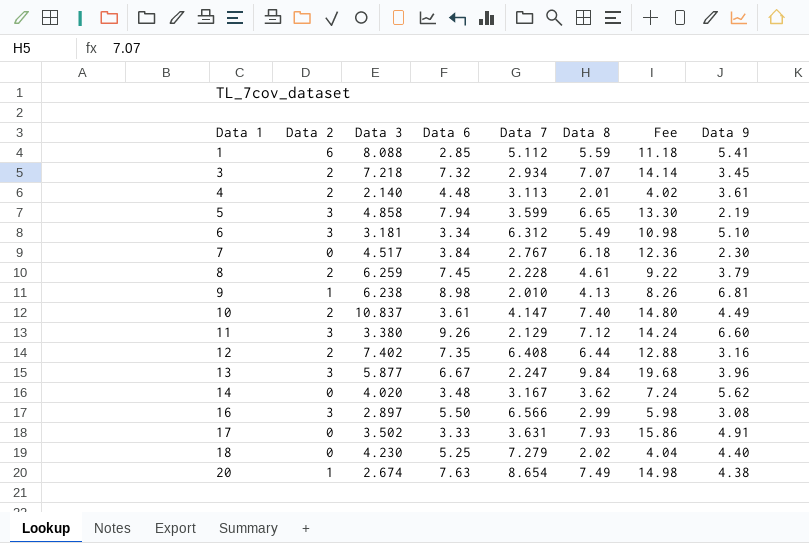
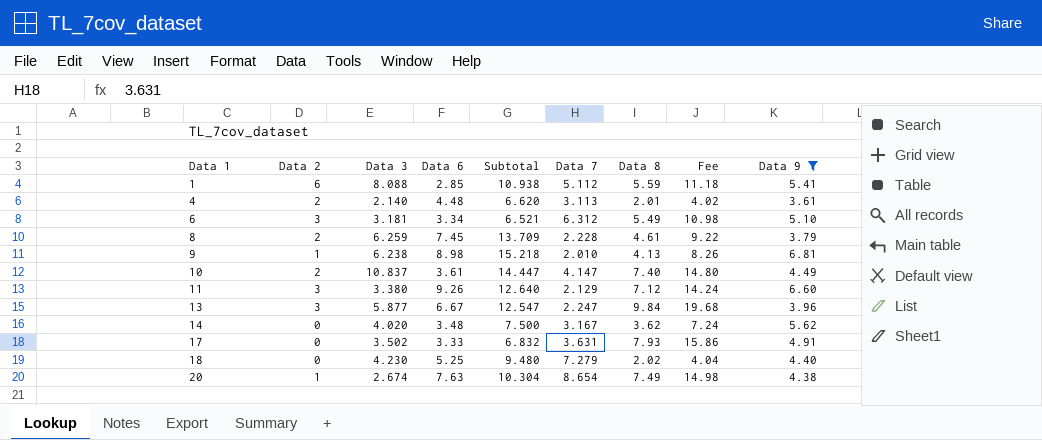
filter: none -> Data 9 >= 3.61
column Subtotal | formula: none -> [Data 3] + [Data 6]

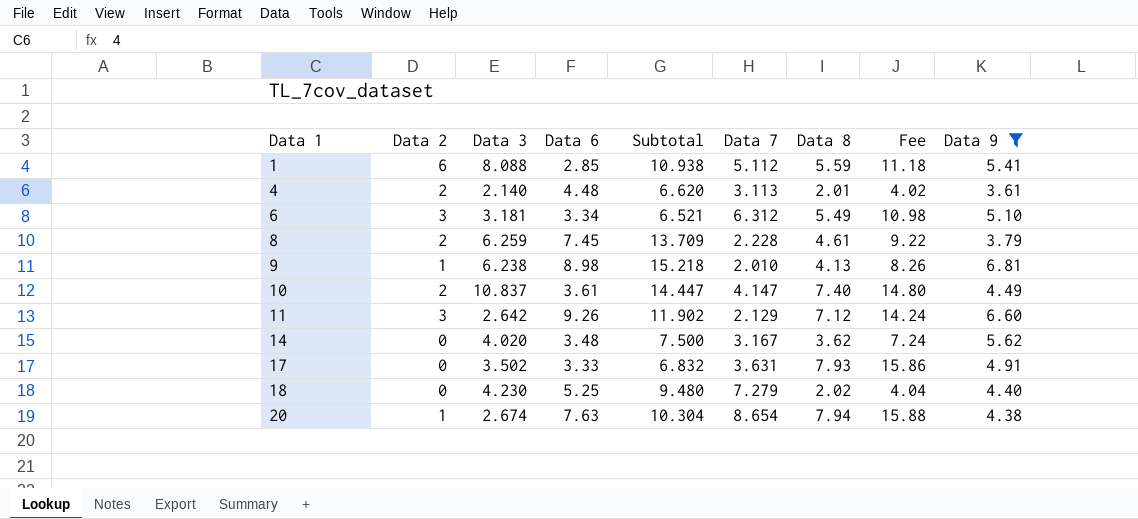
row 13: 3 | 5.877 | 6.67 | 12.547 | 2.247 | 9.84 | 19.68 | 3.96 -> none
11 | Data 3: 3.380 -> 2.642
11 | Subtotal: 12.640 -> 11.902
20 | Data 8: 7.49 -> 7.94
20 | Fee: 14.98 -> 15.88

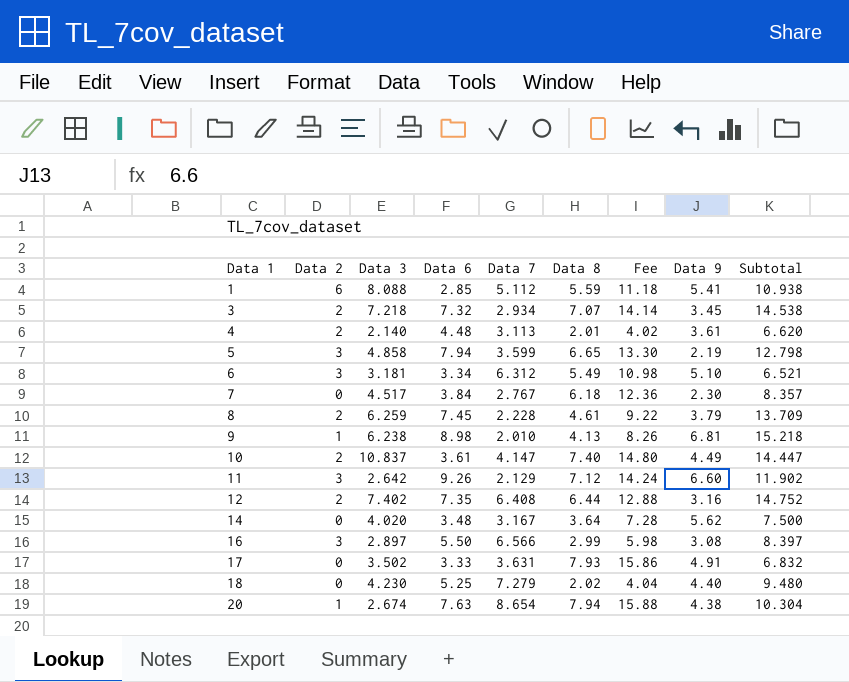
filter: Data 9 >= 3.61 -> none
column Subtotal | position: 5 -> 9
14 | Data 8: 3.62 -> 3.64
14 | Fee: 7.24 -> 7.28

